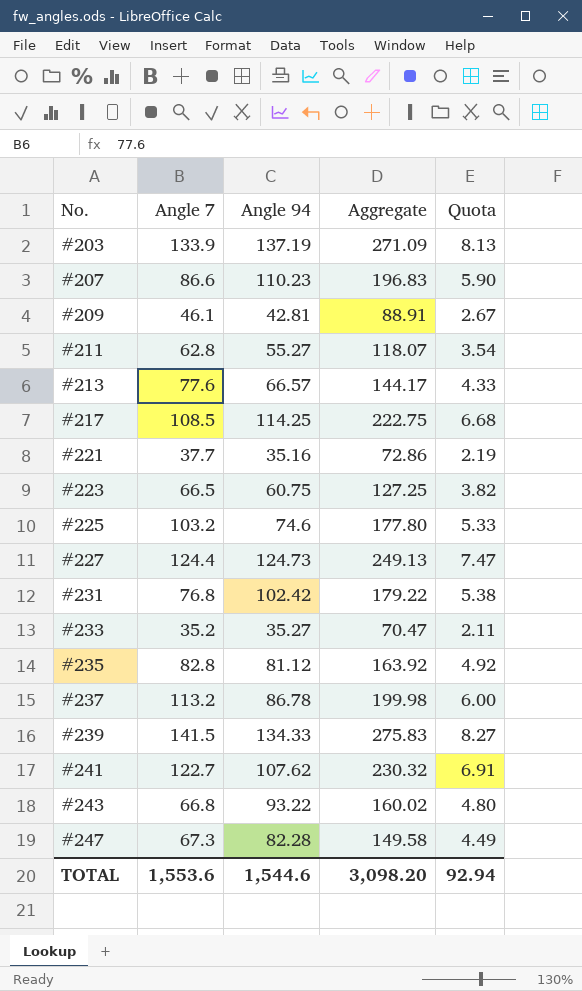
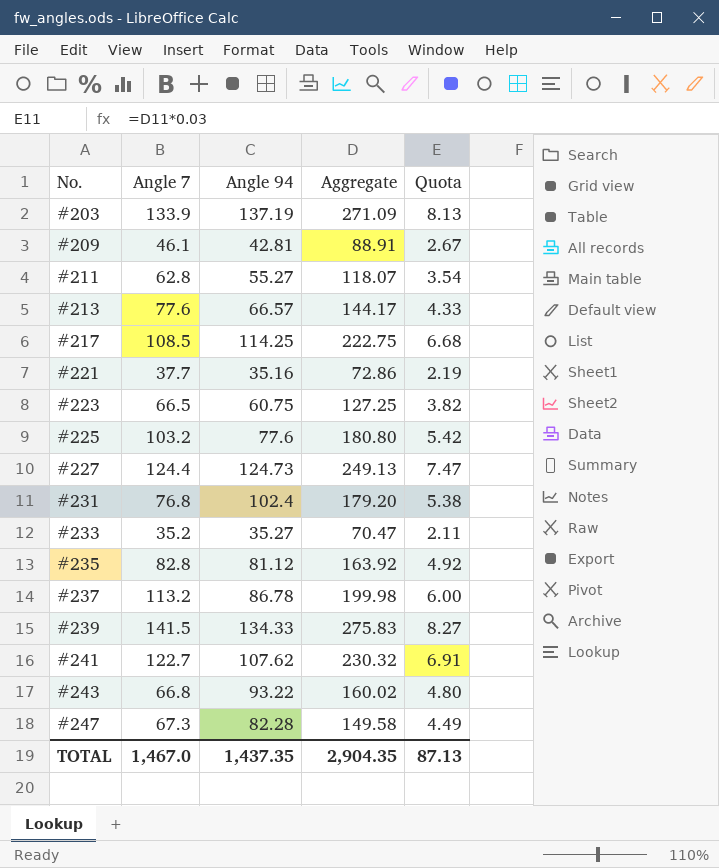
row #207: 86.6 | 110.23 | 196.83 | 5.90 -> none
#225 | Angle 94: 74.6 -> 77.6
#225 | Aggregate: 177.80 -> 180.80
#225 | Quota: 5.33 -> 5.42
#231 | Angle 94: 102.42 -> 102.4
#231 | Aggregate: 179.22 -> 179.20
TOTAL | Angle 7: 1,553.6 -> 1,467.0
TOTAL | Angle 94: 1,544.6 -> 1,437.35
TOTAL | Aggregate: 3,098.20 -> 2,904.35
TOTAL | Quota: 92.94 -> 87.13

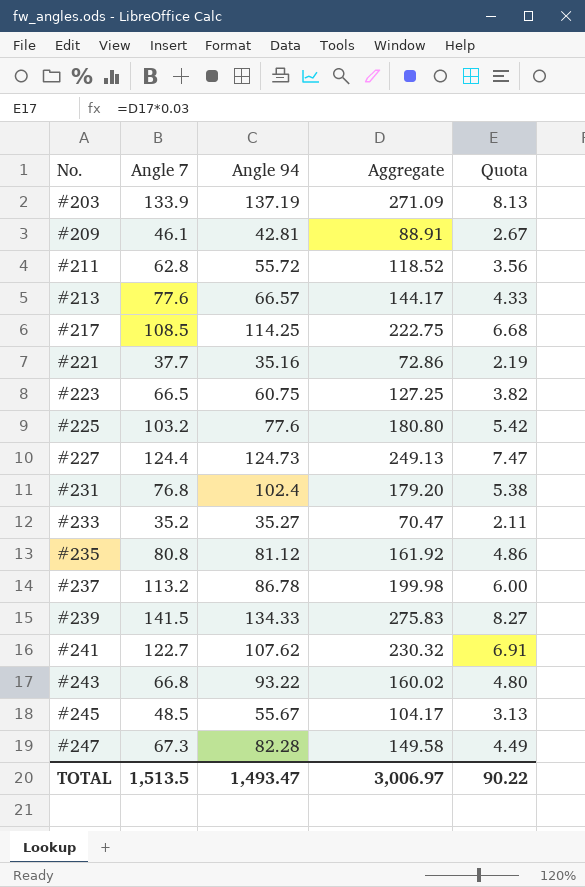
#211 | Angle 94: 55.27 -> 55.72
#211 | Aggregate: 118.07 -> 118.52
#211 | Quota: 3.54 -> 3.56
#235 | Angle 7: 82.8 -> 80.8
#235 | Aggregate: 163.92 -> 161.92
#235 | Quota: 4.92 -> 4.86
row #245: none -> 48.5 | 55.67 | 104.17 | 3.13
TOTAL | Angle 7: 1,467.0 -> 1,513.5
TOTAL | Angle 94: 1,437.35 -> 1,493.47
TOTAL | Aggregate: 2,904.35 -> 3,006.97
TOTAL | Quota: 87.13 -> 90.22

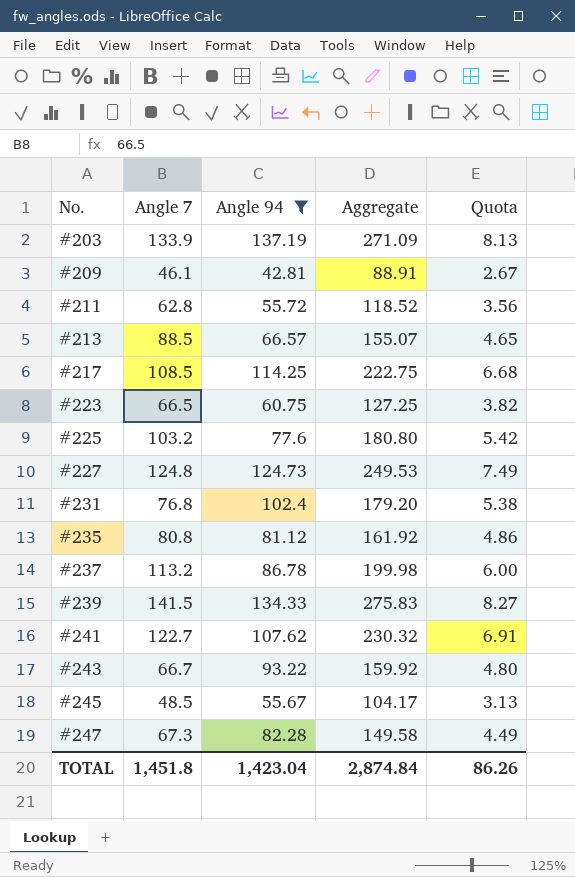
filter: none -> Angle 94 >= 42.81
#213 | Angle 7: 77.6 -> 88.5
#213 | Aggregate: 144.17 -> 155.07
#213 | Quota: 4.33 -> 4.65
#227 | Angle 7: 124.4 -> 124.8
#227 | Aggregate: 249.13 -> 249.53
#227 | Quota: 7.47 -> 7.49
#243 | Angle 7: 66.8 -> 66.7
#243 | Aggregate: 160.02 -> 159.92
TOTAL | Angle 7: 1,513.5 -> 1,451.8
TOTAL | Angle 94: 1,493.47 -> 1,423.04
TOTAL | Aggregate: 3,006.97 -> 2,874.84
TOTAL | Quota: 90.22 -> 86.26

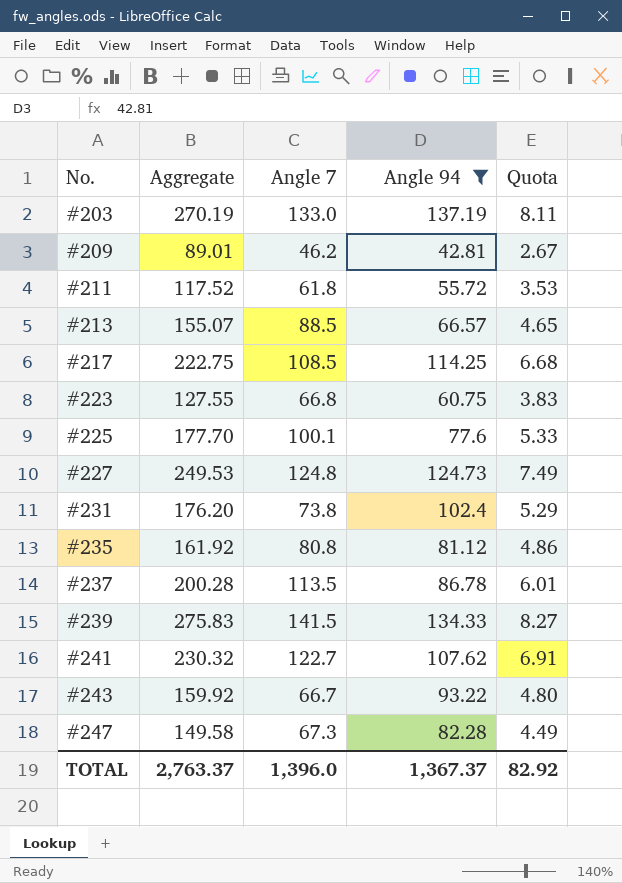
column Aggregate | position: 4 -> 2
row #245: 48.5 | 55.67 | 104.17 | 3.13 -> none
#203 | Aggregate: 271.09 -> 270.19
#203 | Angle 7: 133.9 -> 133.0
#203 | Quota: 8.13 -> 8.11
#209 | Aggregate: 88.91 -> 89.01
#209 | Angle 7: 46.1 -> 46.2
#211 | Aggregate: 118.52 -> 117.52
#211 | Angle 7: 62.8 -> 61.8
#211 | Quota: 3.56 -> 3.53
#223 | Aggregate: 127.25 -> 127.55
#223 | Angle 7: 66.5 -> 66.8
#223 | Quota: 3.82 -> 3.83
#225 | Aggregate: 180.80 -> 177.70
#225 | Angle 7: 103.2 -> 100.1
#225 | Quota: 5.42 -> 5.33
#231 | Aggregate: 179.20 -> 176.20
#231 | Angle 7: 76.8 -> 73.8
#231 | Quota: 5.38 -> 5.29
#237 | Aggregate: 199.98 -> 200.28
#237 | Angle 7: 113.2 -> 113.5
#237 | Quota: 6.00 -> 6.01
TOTAL | Aggregate: 2,874.84 -> 2,763.37
TOTAL | Angle 7: 1,451.8 -> 1,396.0
TOTAL | Angle 94: 1,423.04 -> 1,367.37
TOTAL | Quota: 86.26 -> 82.92

